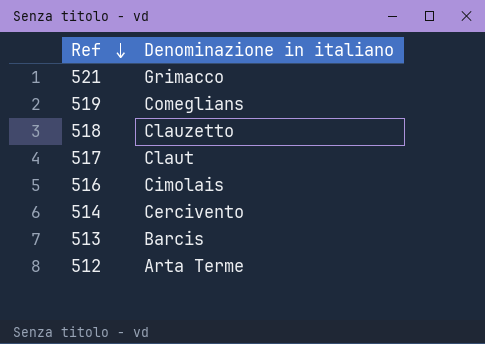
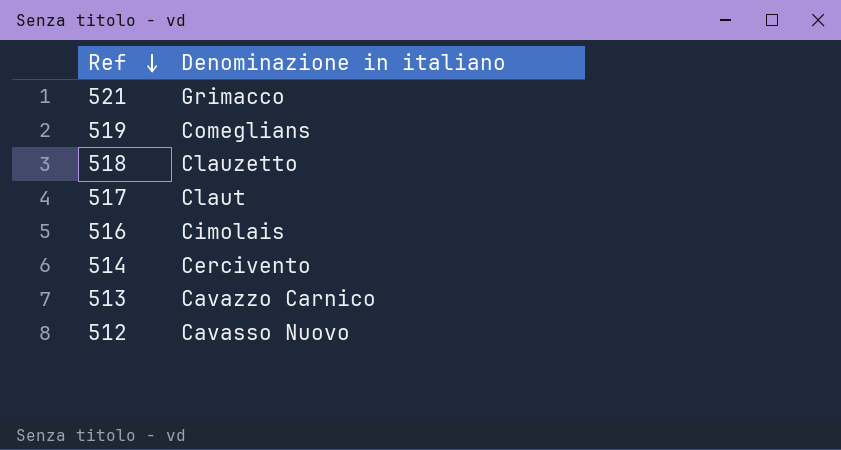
513 | Denominazione in italiano: Barcis -> Cavazzo Carnico
512 | Denominazione in italiano: Arta Terme -> Cavasso Nuovo

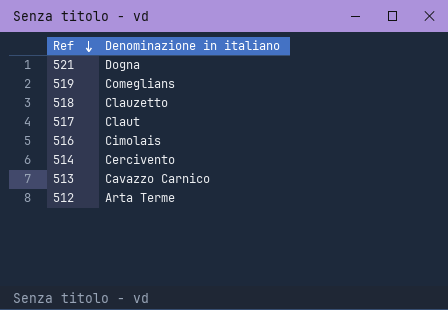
521 | Denominazione in italiano: Grimacco -> Dogna
512 | Denominazione in italiano: Cavasso Nuovo -> Arta Terme

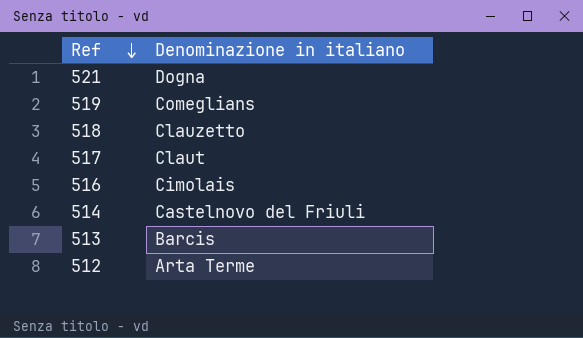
514 | Denominazione in italiano: Cercivento -> Castelnovo del Friuli
513 | Denominazione in italiano: Cavazzo Carnico -> Barcis

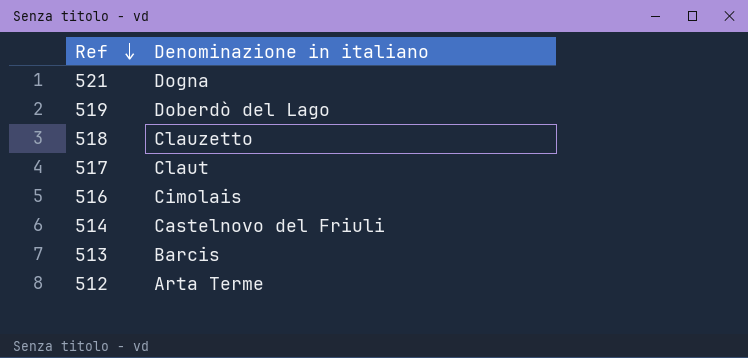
519 | Denominazione in italiano: Comeglians -> Doberdò del Lago

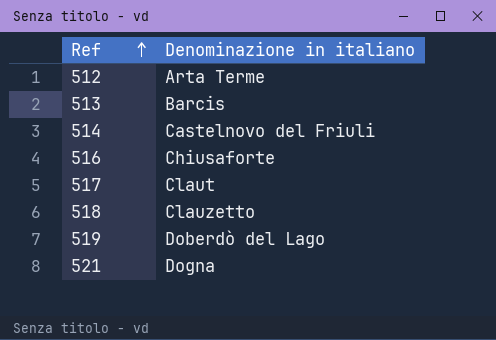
row order: Ref descending -> Ref ascending
516 | Denominazione in italiano: Cimolais -> Chiusaforte

